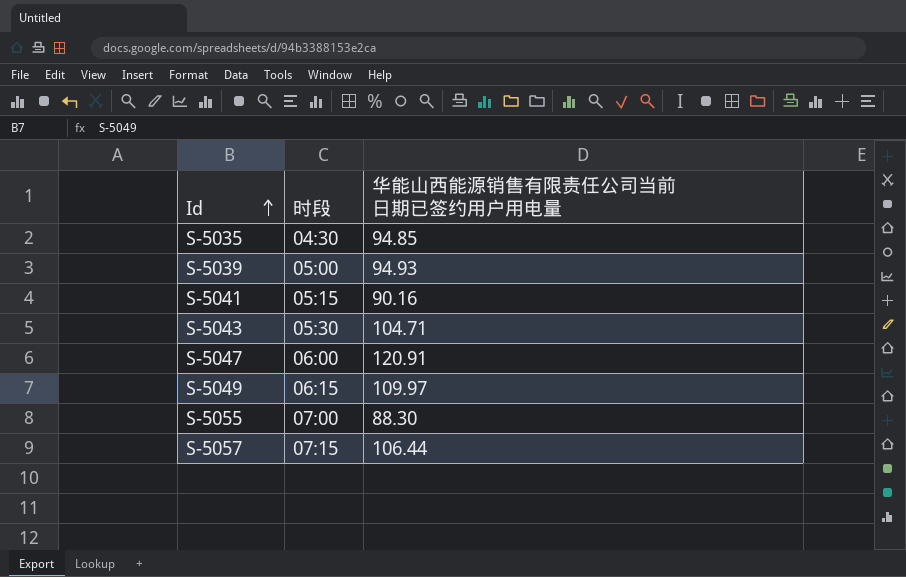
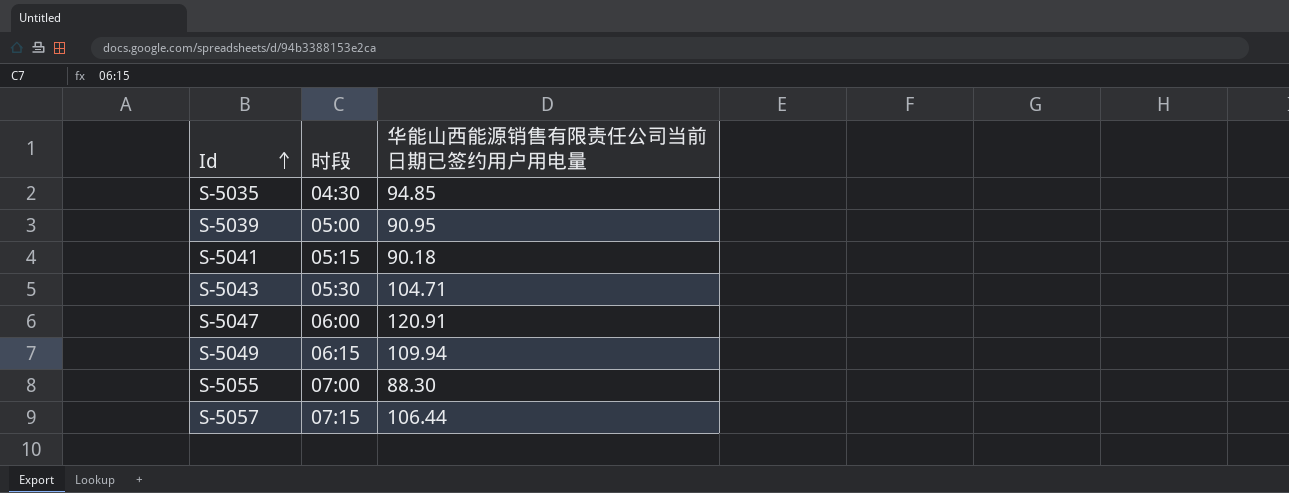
S-5039 | 华能山西能源销售有限责任公司当前日期已签约用户用电量: 94.93 -> 90.95
S-5041 | 华能山西能源销售有限责任公司当前日期已签约用户用电量: 90.16 -> 90.18
S-5049 | 华能山西能源销售有限责任公司当前日期已签约用户用电量: 109.97 -> 109.94

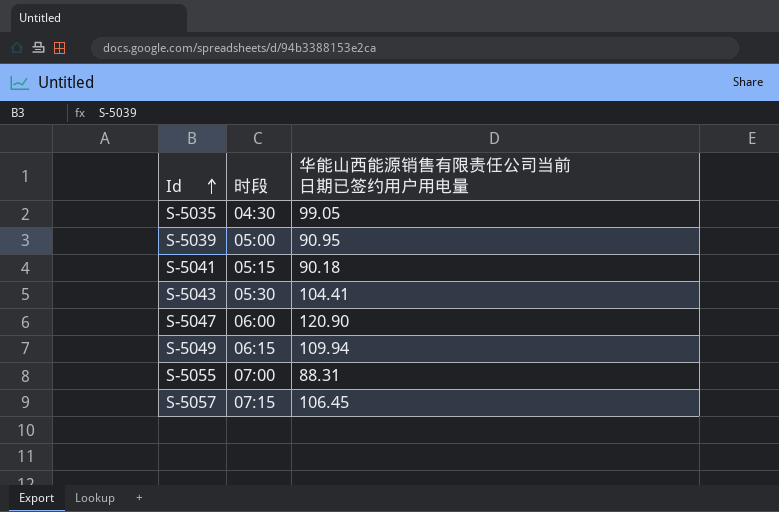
S-5035 | 华能山西能源销售有限责任公司当前日期已签约用户用电量: 94.85 -> 99.05
S-5043 | 华能山西能源销售有限责任公司当前日期已签约用户用电量: 104.71 -> 104.41
S-5047 | 华能山西能源销售有限责任公司当前日期已签约用户用电量: 120.91 -> 120.90
S-5055 | 华能山西能源销售有限责任公司当前日期已签约用户用电量: 88.30 -> 88.31
S-5057 | 华能山西能源销售有限责任公司当前日期已签约用户用电量: 106.44 -> 106.45

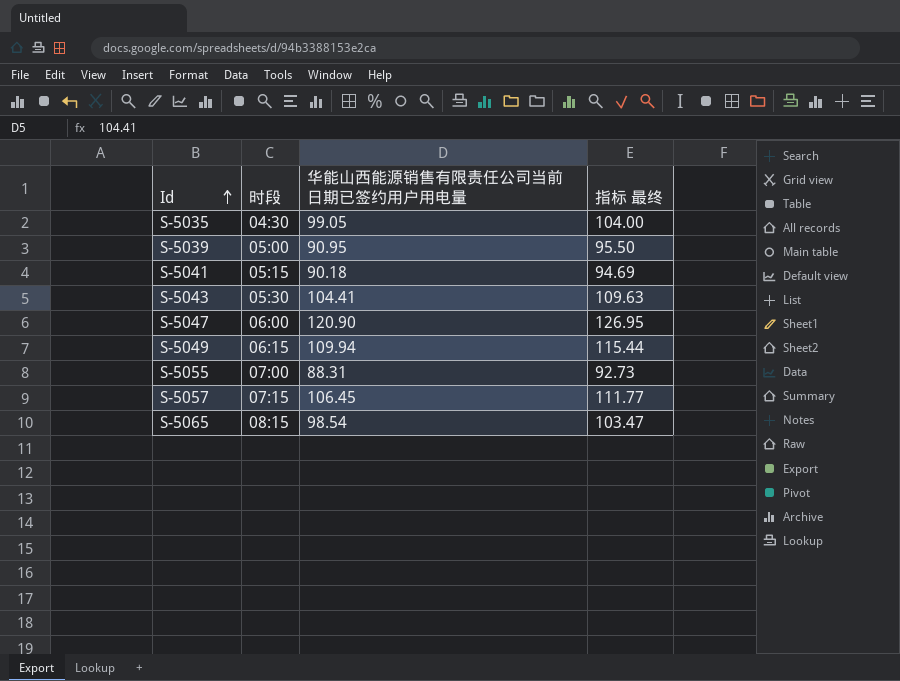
column 指标 最终 | formula: none -> [华能山西能源销售有限责任公司当前日期已签约用户用电量] * 1.05
row S-5065: none -> 08:15 | 98.54 | 103.47

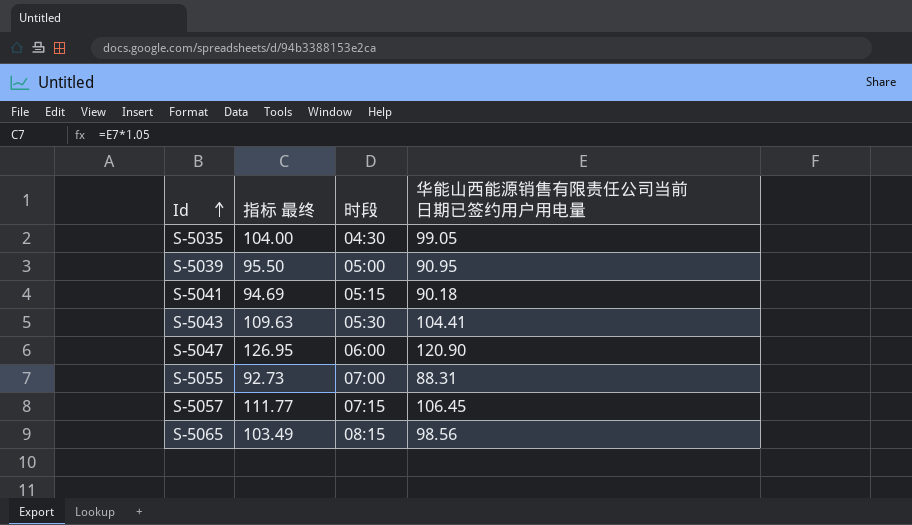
column 指标 最终 | position: 4 -> 2
row S-5049: 06:15 | 109.94 | 115.44 -> none
S-5065 | 指标 最终: 103.47 -> 103.49
S-5065 | 华能山西能源销售有限责任公司当前日期已签约用户用电量: 98.54 -> 98.56

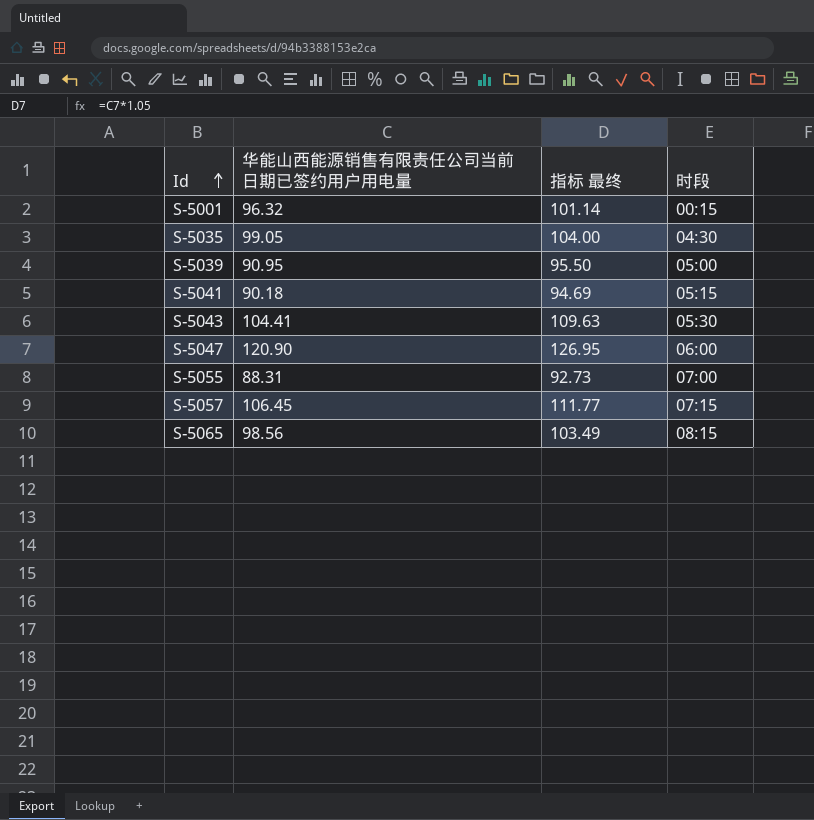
column 华能山西能源销售有限责任公司当前日期已签约用户用电量 | position: 4 -> 2
row S-5001: none -> 96.32 | 101.14 | 00:15

